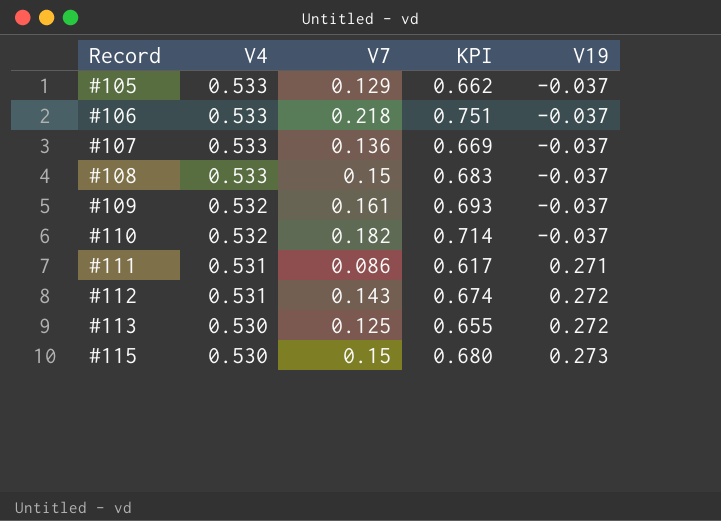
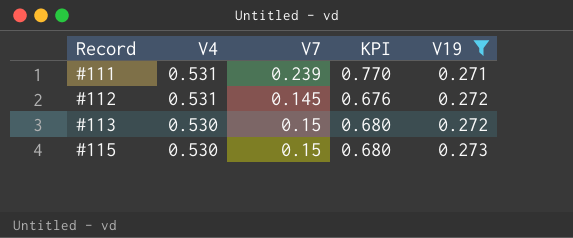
filter: none -> V19 != -0.037
#111 | V7: 0.086 -> 0.239
#111 | KPI: 0.617 -> 0.770
#112 | V7: 0.143 -> 0.145
#112 | KPI: 0.674 -> 0.676
#113 | V7: 0.125 -> 0.15
#113 | KPI: 0.655 -> 0.680

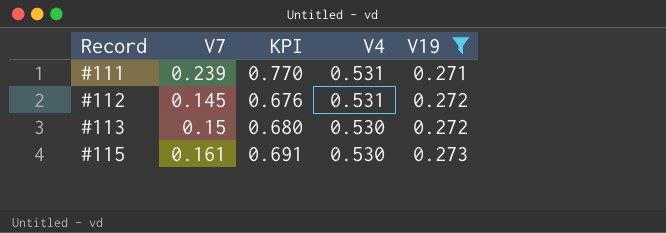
column V4 | position: 2 -> 4
#115 | V7: 0.15 -> 0.161
#115 | KPI: 0.680 -> 0.691

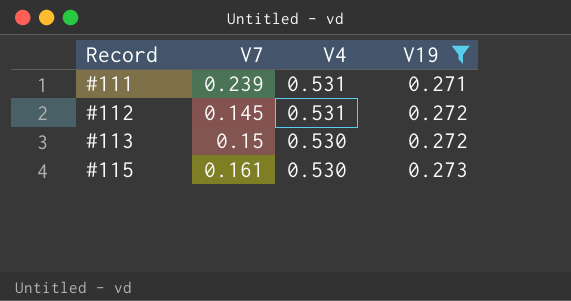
column KPI | formula: [V7] + [V4] -> none

